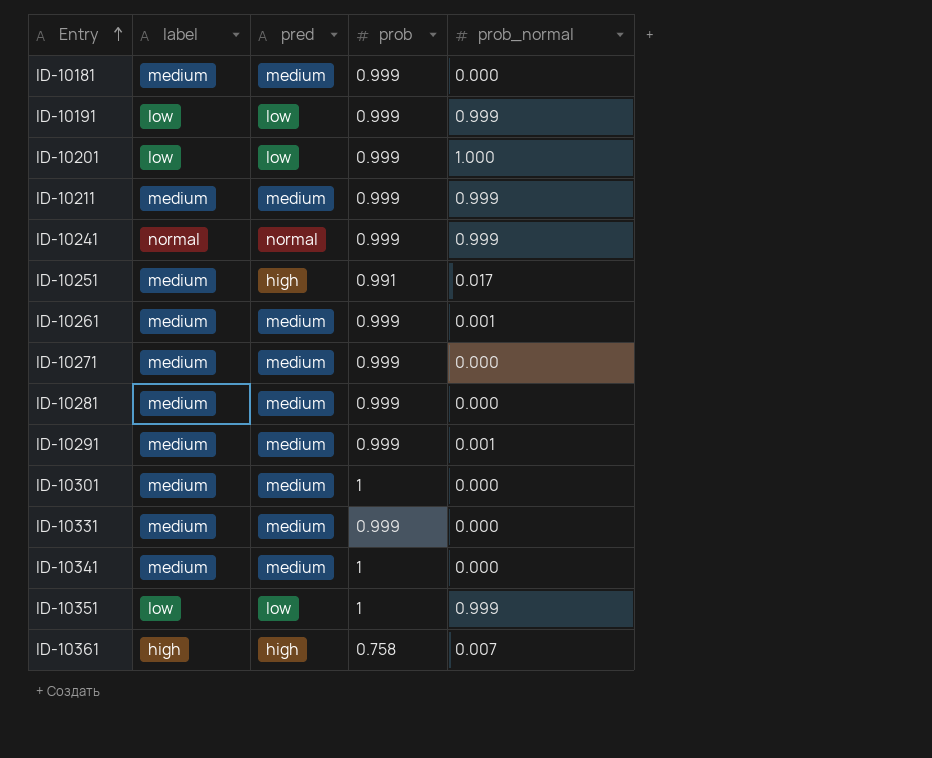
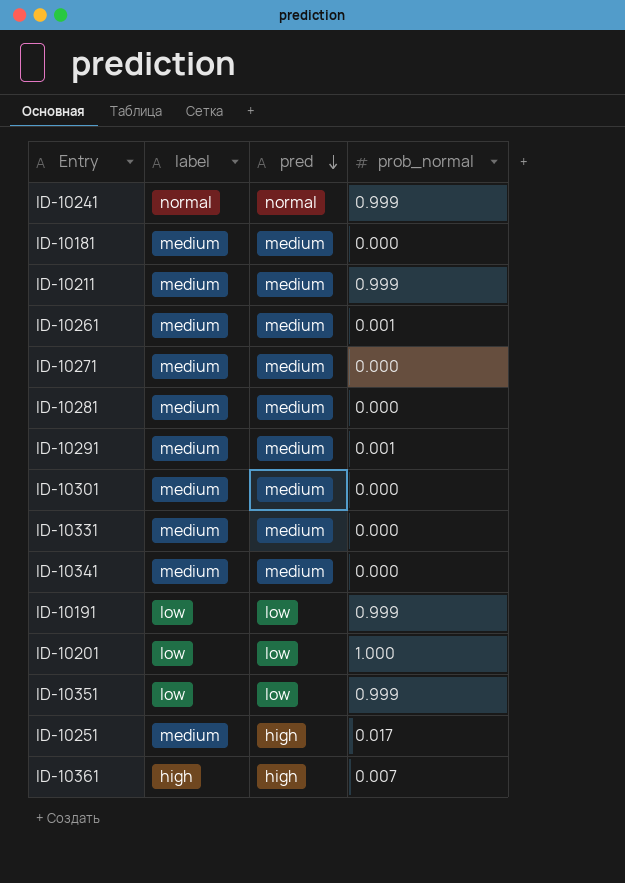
row order: Entry ascending -> pred descending
column prob | position: 4 -> none

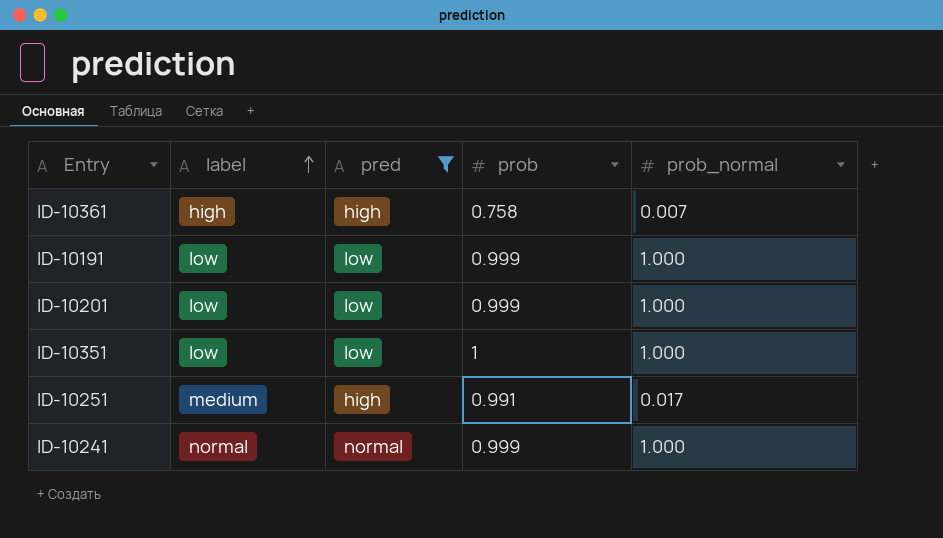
filter: none -> pred != medium
row order: pred descending -> label ascending
column prob | position: none -> 4
ID-10191 | prob_normal: 0.999 -> 1.000
ID-10351 | prob_normal: 0.999 -> 1.000
ID-10241 | prob_normal: 0.999 -> 1.000

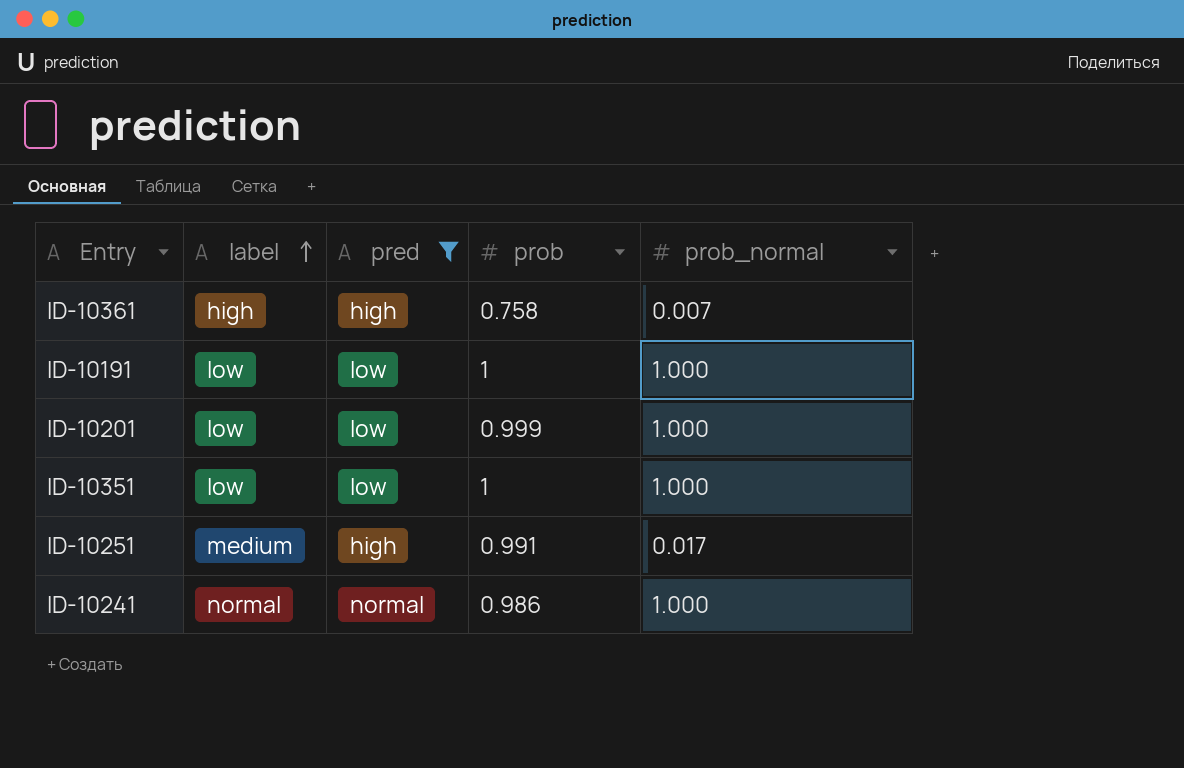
ID-10191 | prob: 0.999 -> 1
ID-10241 | prob: 0.999 -> 0.986

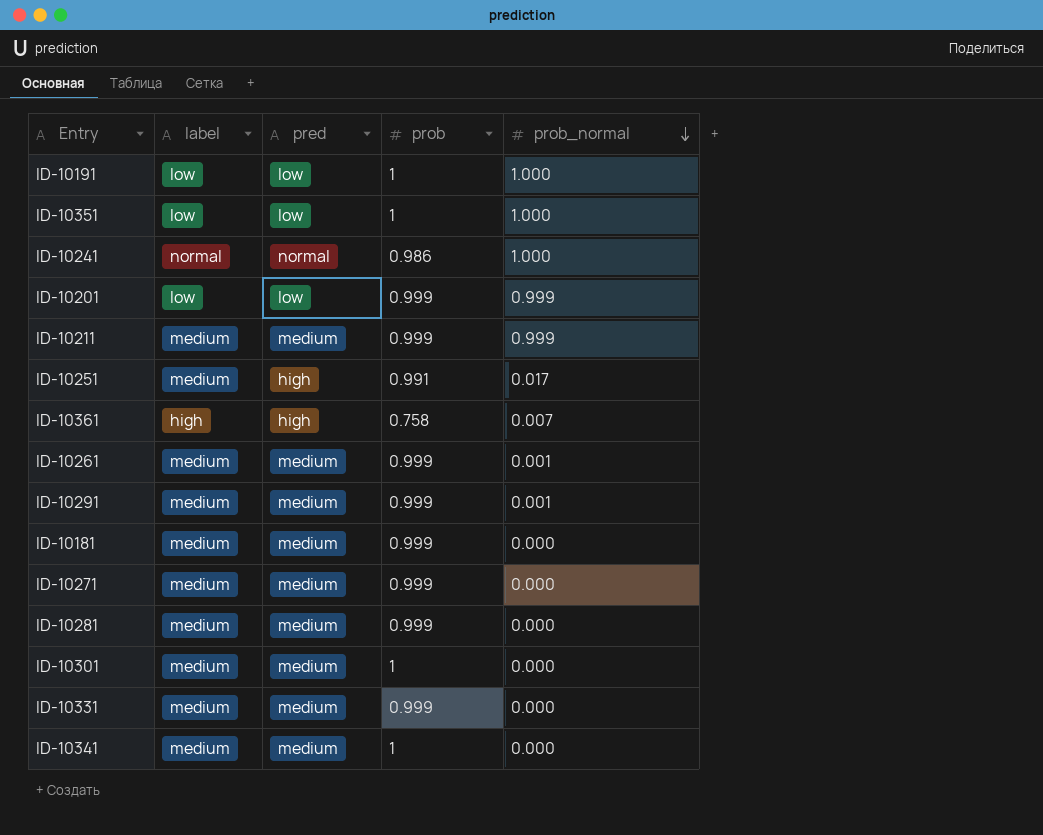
filter: pred != medium -> none
row order: label ascending -> prob_normal descending
ID-10201 | prob_normal: 1.000 -> 0.999

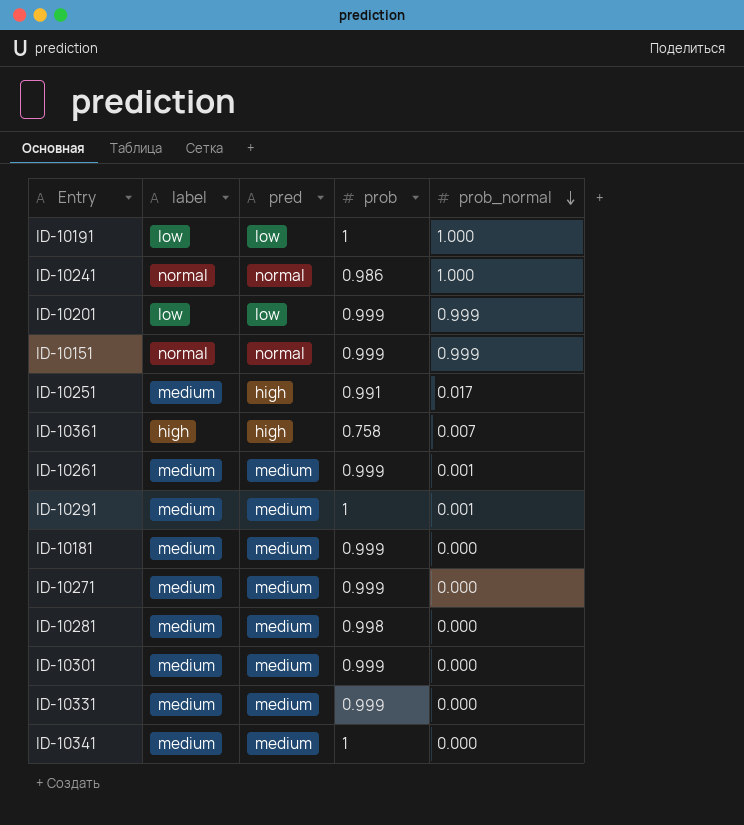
row ID-10351: low | low | 1 | 1.000 -> none
row ID-10211: medium | medium | 0.999 | 0.999 -> none
row ID-10151: none -> normal | normal | 0.999 | 0.999
ID-10291 | prob: 0.999 -> 1
ID-10281 | prob: 0.999 -> 0.998
ID-10301 | prob: 1 -> 0.999

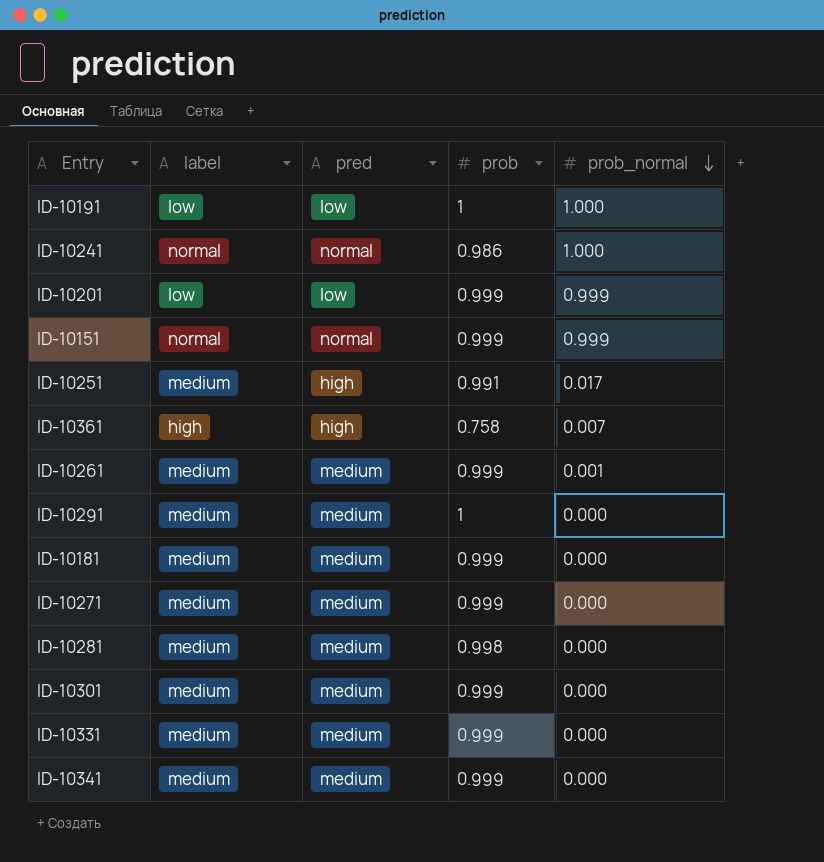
ID-10291 | prob_normal: 0.001 -> 0.000
ID-10341 | prob: 1 -> 0.999

